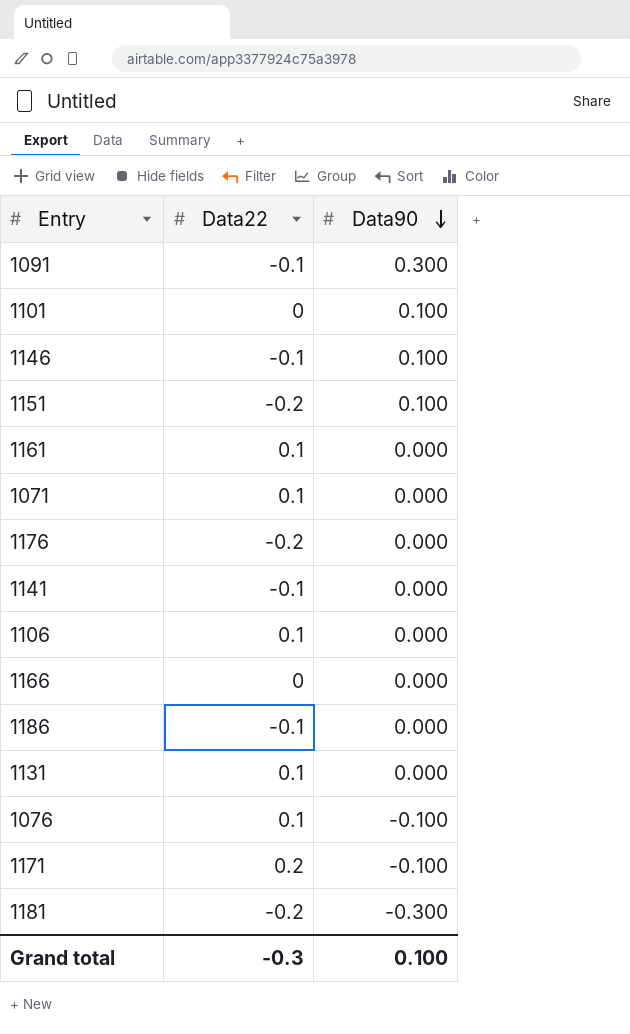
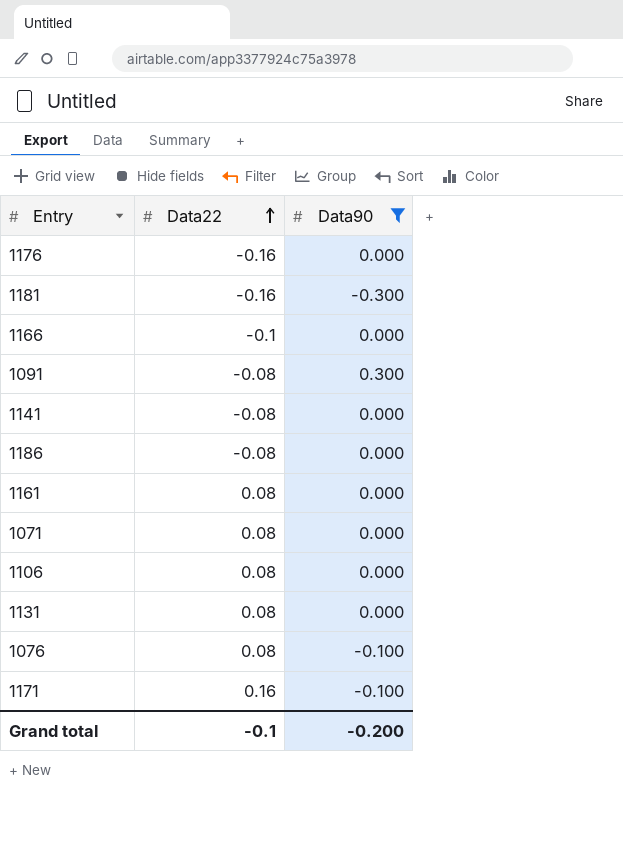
filter: none -> Data90 != 0.100
row order: Data90 descending -> Data22 ascending
1176 | Data22: -0.2 -> -0.16
1181 | Data22: -0.2 -> -0.16
1166 | Data22: 0 -> -0.1
1091 | Data22: -0.1 -> -0.08
1141 | Data22: -0.1 -> -0.08
1186 | Data22: -0.1 -> -0.08
1161 | Data22: 0.1 -> 0.08
1071 | Data22: 0.1 -> 0.08
1106 | Data22: 0.1 -> 0.08
1131 | Data22: 0.1 -> 0.08
1076 | Data22: 0.1 -> 0.08
1171 | Data22: 0.2 -> 0.16
Grand total | Data22: -0.3 -> -0.1
Grand total | Data90: 0.100 -> -0.200

